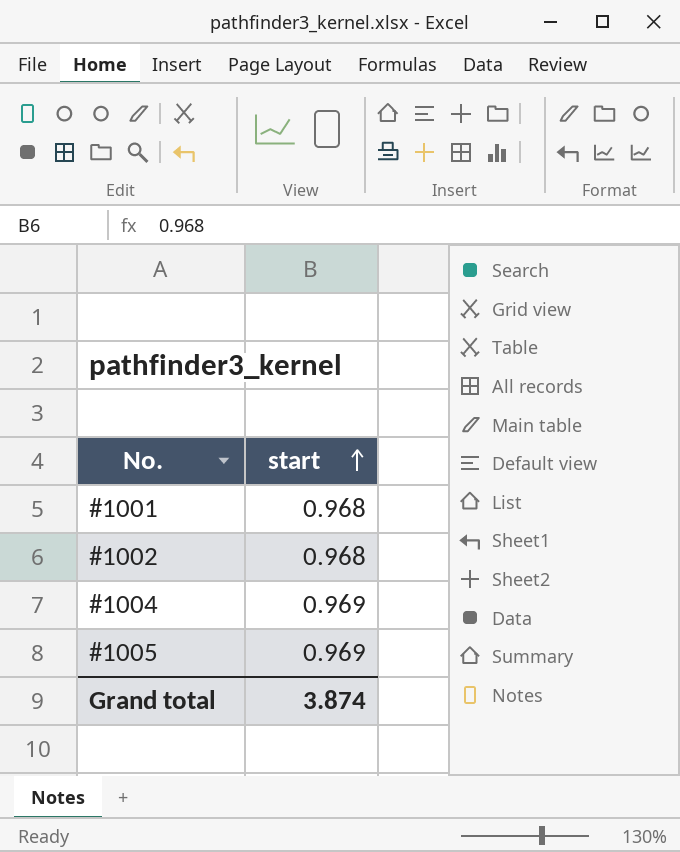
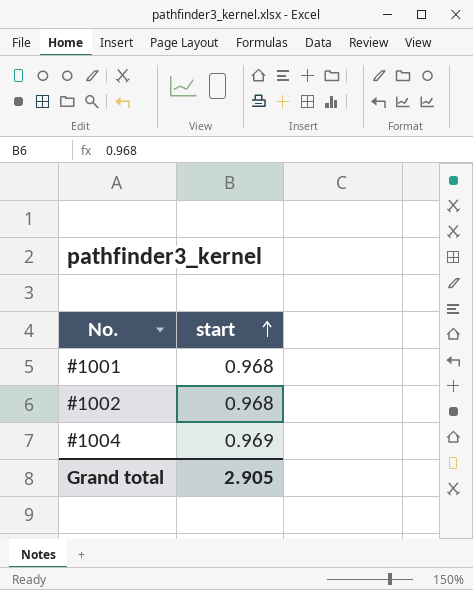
row #1005: 0.969 -> none
Grand total | start: 3.874 -> 2.905

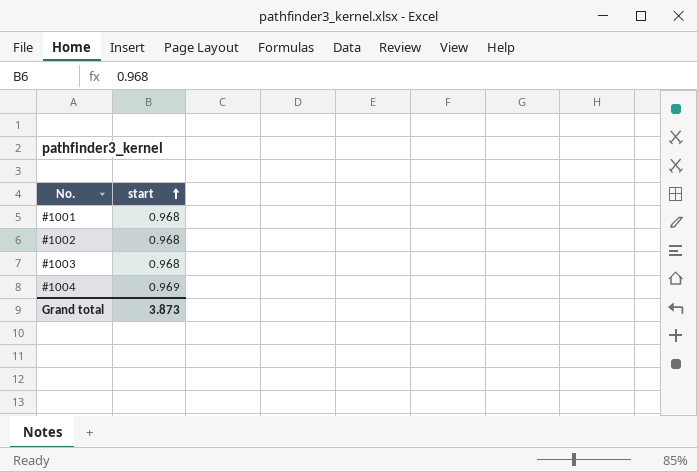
row #1003: none -> 0.968
Grand total | start: 2.905 -> 3.873

